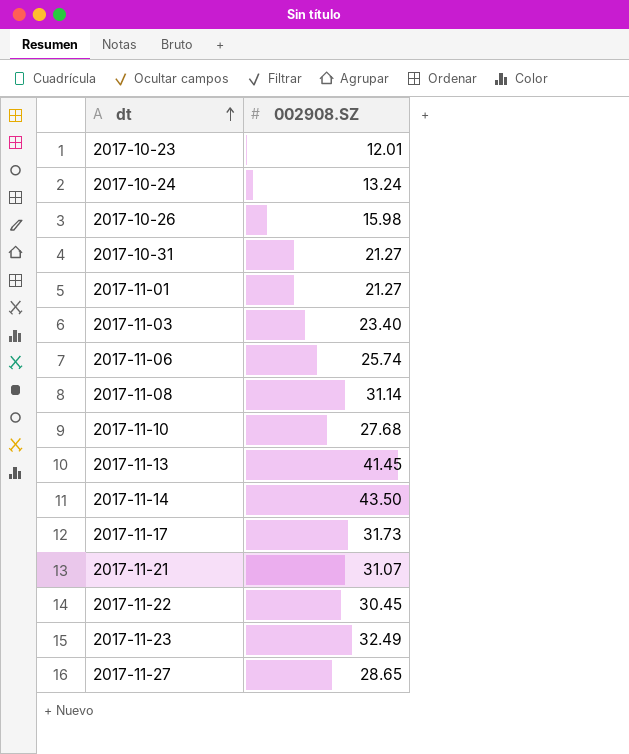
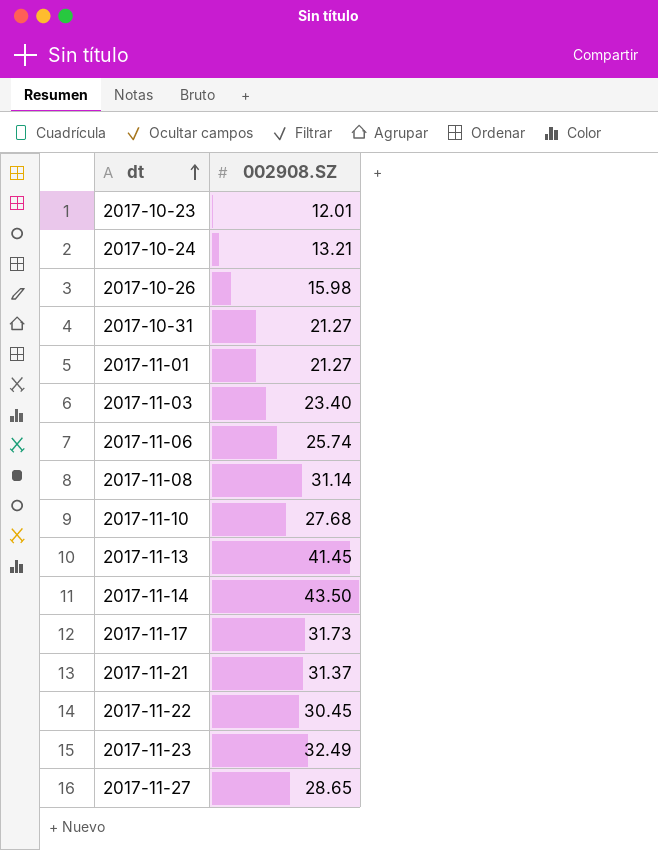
2017-10-24 | 002908.SZ: 13.24 -> 13.21
2017-11-21 | 002908.SZ: 31.07 -> 31.37

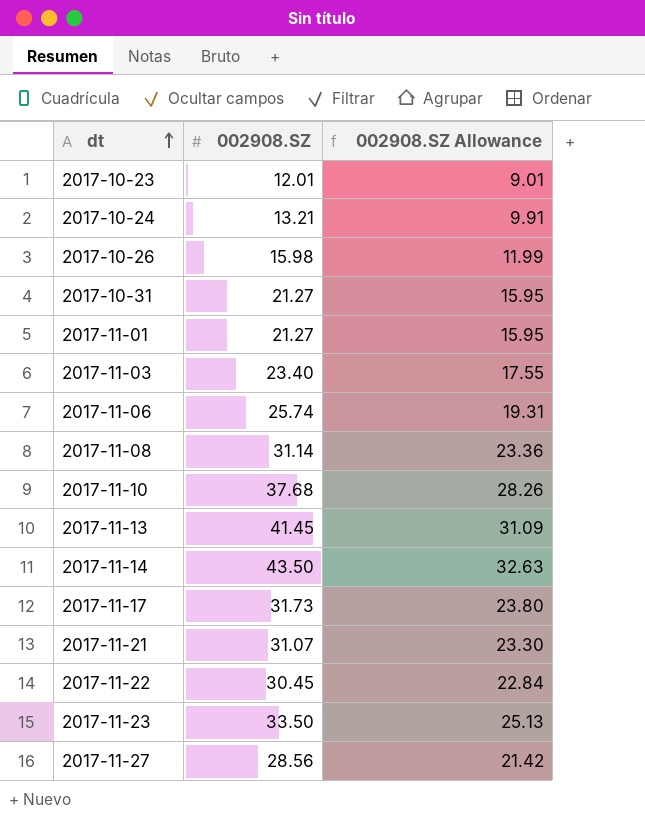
column 002908.SZ Allowance | formula: none -> [002908.SZ] * 0.75
2017-11-10 | 002908.SZ: 27.68 -> 37.68
2017-11-21 | 002908.SZ: 31.37 -> 31.07
2017-11-23 | 002908.SZ: 32.49 -> 33.50
2017-11-27 | 002908.SZ: 28.65 -> 28.56

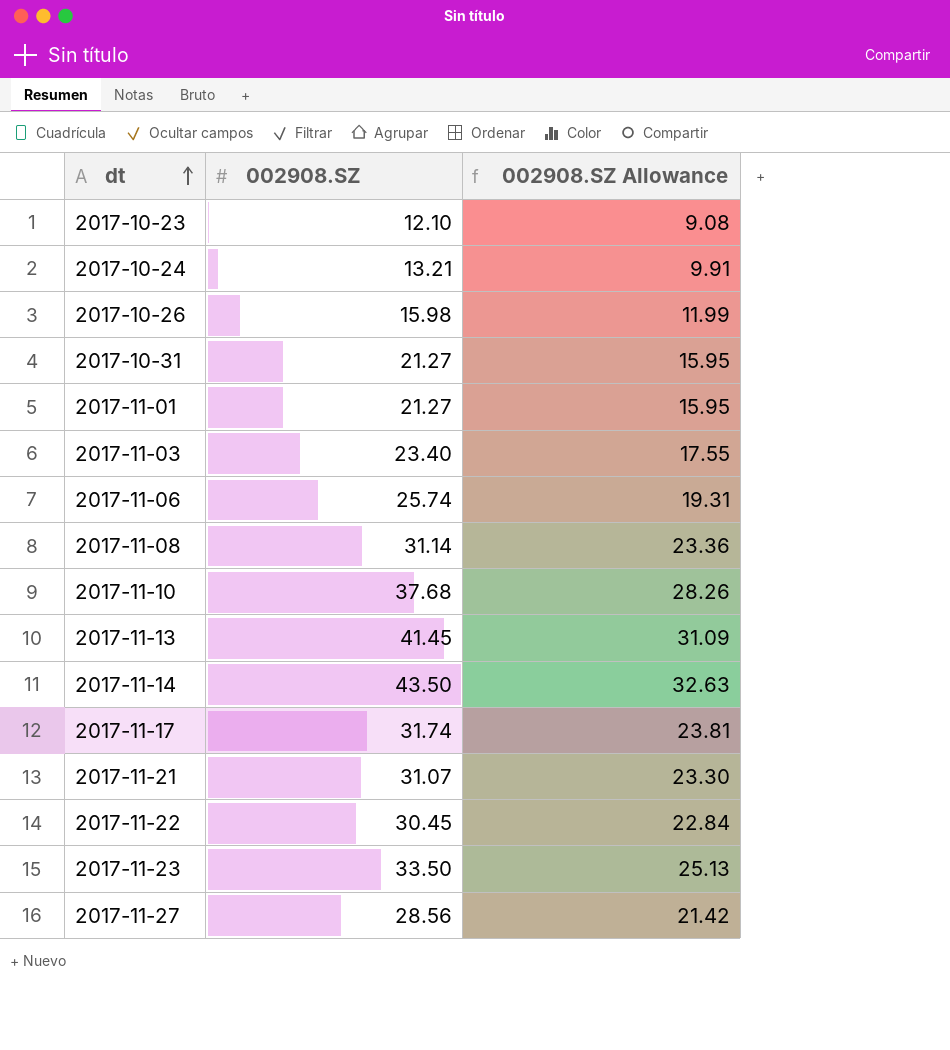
2017-10-23 | 002908.SZ: 12.01 -> 12.10
2017-10-23 | 002908.SZ Allowance: 9.01 -> 9.08
2017-11-17 | 002908.SZ: 31.73 -> 31.74
2017-11-17 | 002908.SZ Allowance: 23.80 -> 23.81

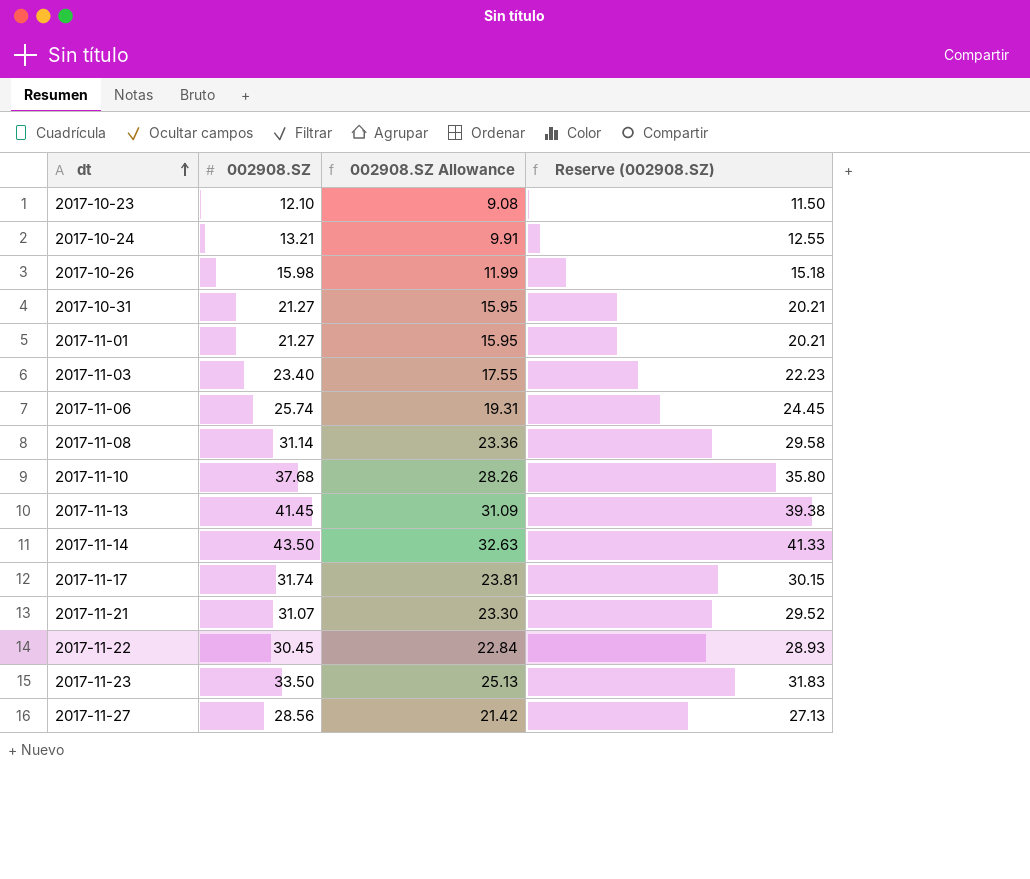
column Reserve (002908.SZ) | formula: none -> [002908.SZ] * 0.95

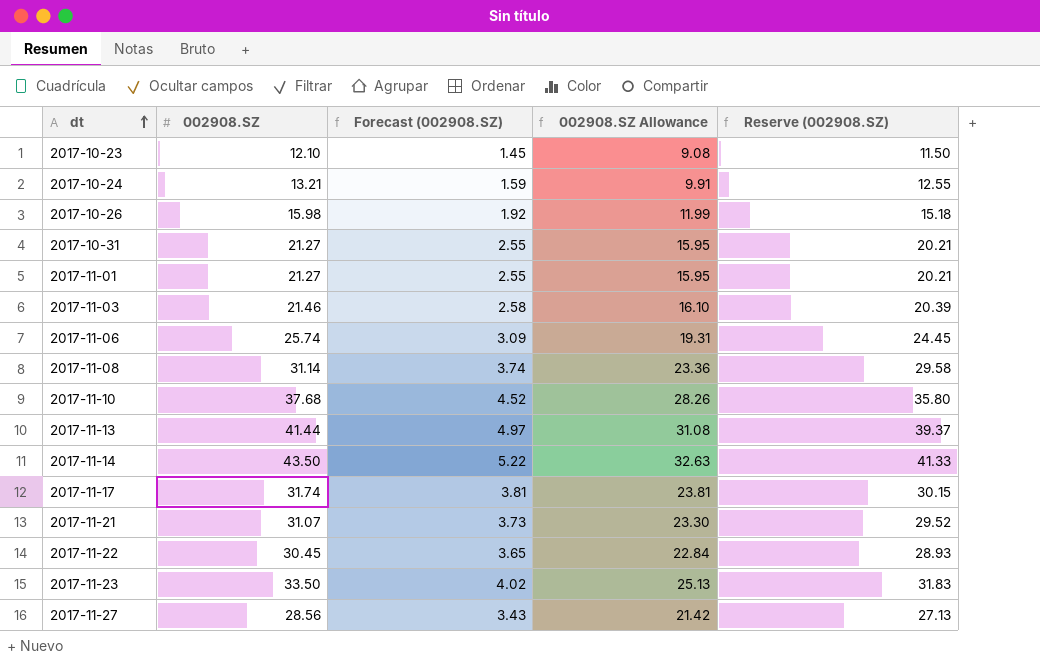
column Forecast (002908.SZ) | formula: none -> [002908.SZ] * 0.12
2017-11-03 | 002908.SZ: 23.40 -> 21.46
2017-11-03 | 002908.SZ Allowance: 17.55 -> 16.10
2017-11-03 | Reserve (002908.SZ): 22.23 -> 20.39
2017-11-13 | 002908.SZ: 41.45 -> 41.44
2017-11-13 | 002908.SZ Allowance: 31.09 -> 31.08
2017-11-13 | Reserve (002908.SZ): 39.38 -> 39.37

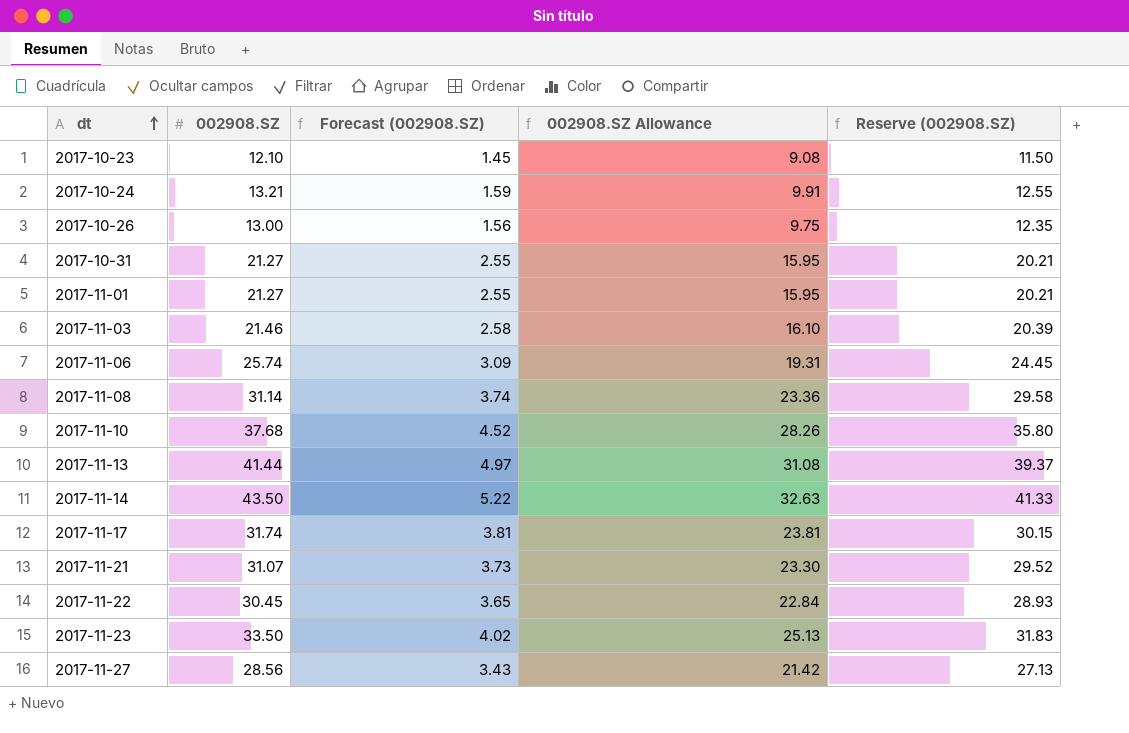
2017-10-26 | 002908.SZ: 15.98 -> 13.00
2017-10-26 | Forecast (002908.SZ): 1.92 -> 1.56
2017-10-26 | 002908.SZ Allowance: 11.99 -> 9.75
2017-10-26 | Reserve (002908.SZ): 15.18 -> 12.35

